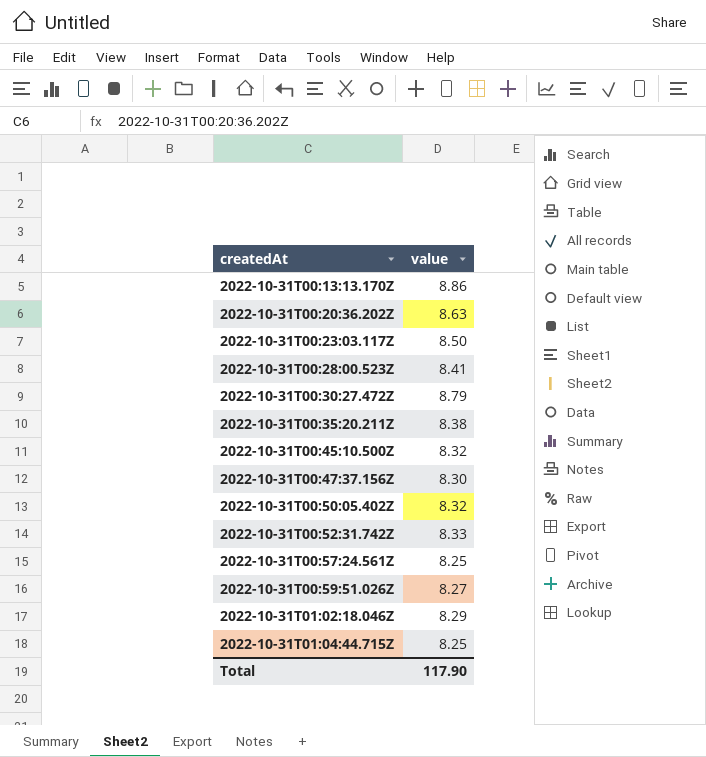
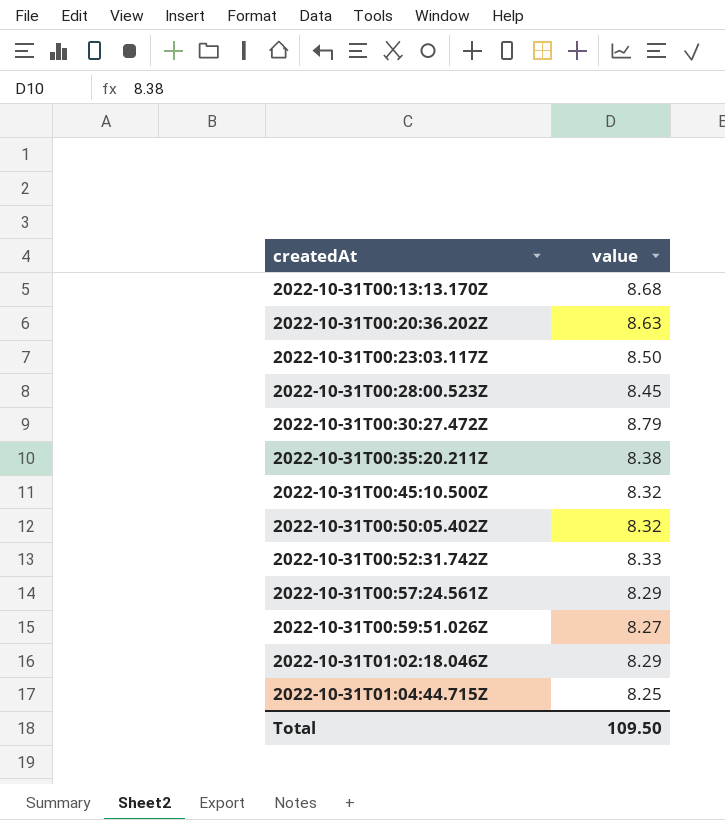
row 2022-10-31T00:47:37.156Z: 8.30 -> none
2022-10-31T00:13:13.170Z | value: 8.86 -> 8.68
2022-10-31T00:28:00.523Z | value: 8.41 -> 8.45
2022-10-31T00:57:24.561Z | value: 8.25 -> 8.29
Total | value: 117.90 -> 109.50

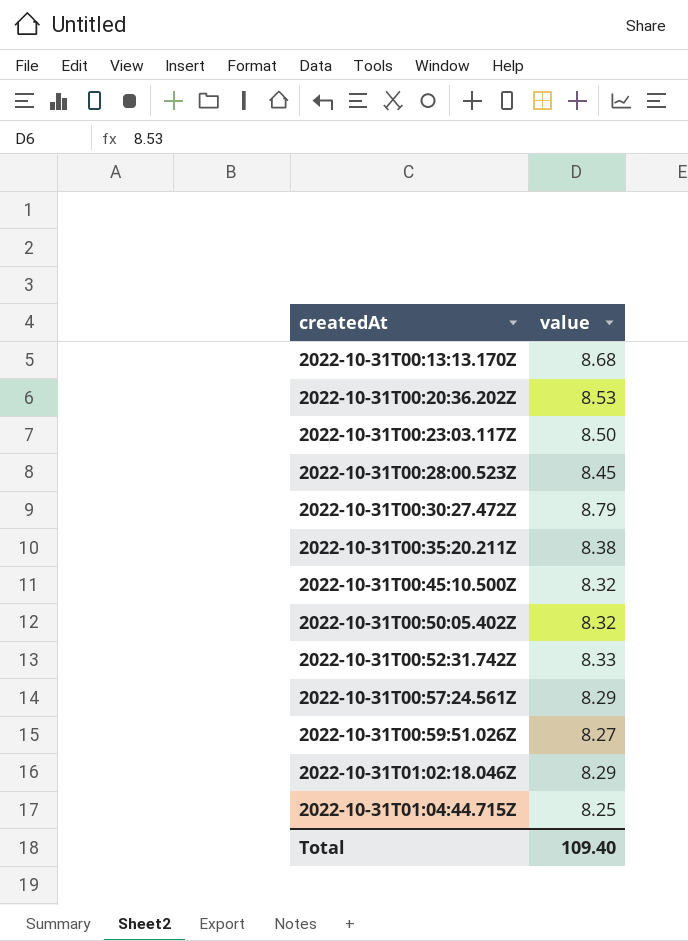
2022-10-31T00:20:36.202Z | value: 8.63 -> 8.53
Total | value: 109.50 -> 109.40

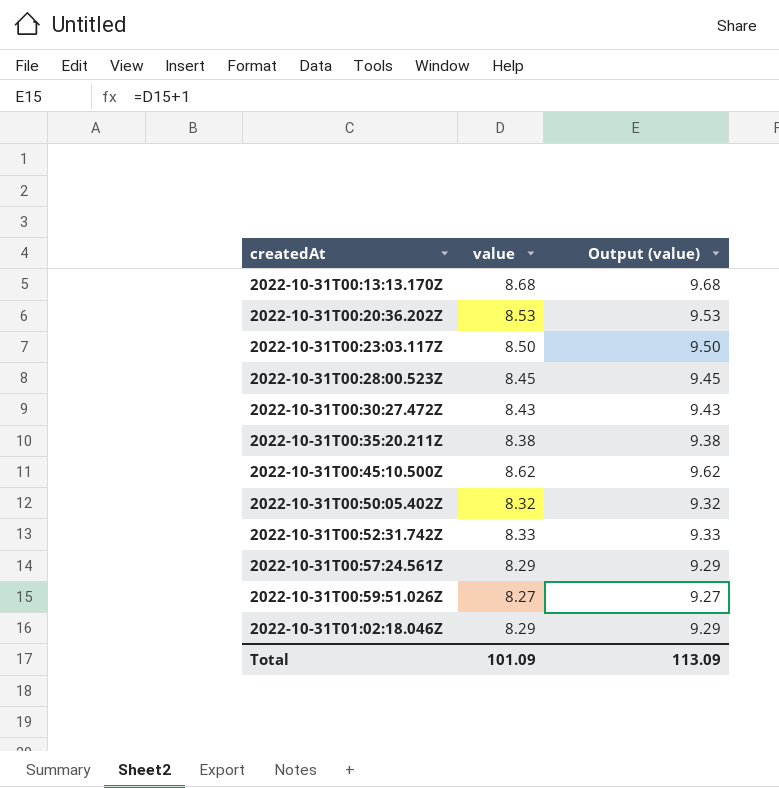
column Output (value) | formula: none -> [value] + 1
row 2022-10-31T01:04:44.715Z: 8.25 -> none
2022-10-31T00:30:27.472Z | value: 8.79 -> 8.43
2022-10-31T00:45:10.500Z | value: 8.32 -> 8.62
Total | value: 109.40 -> 101.09

